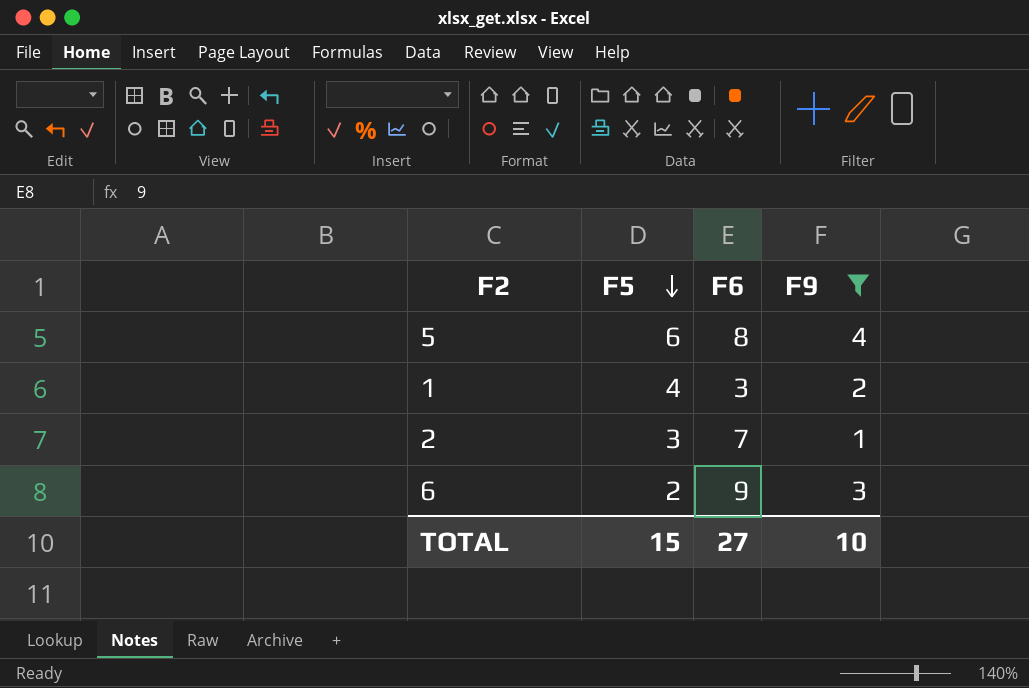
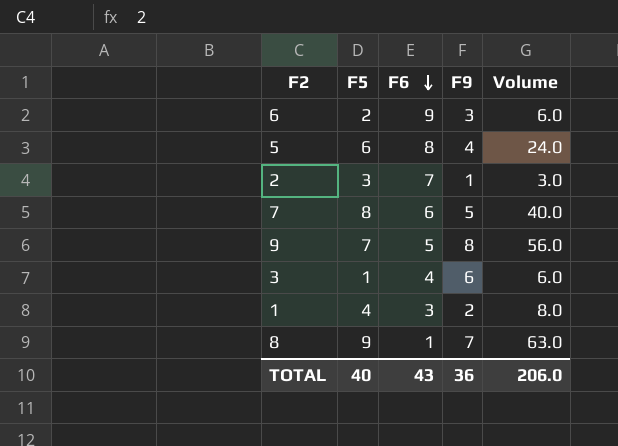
filter: F9 <= 4 -> none
row order: F5 descending -> F6 descending
column Volume | formula: none -> [F5] * [F9]
TOTAL | F5: 15 -> 40
TOTAL | F6: 27 -> 43
TOTAL | F9: 10 -> 36

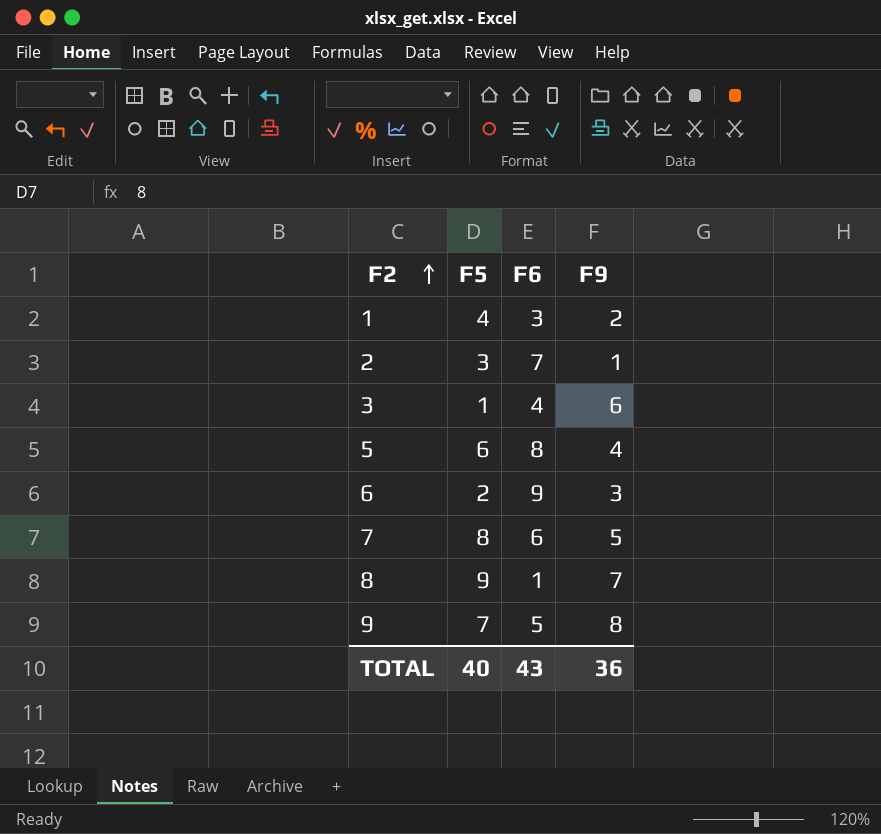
row order: F6 descending -> F2 ascending
column Volume | formula: [F5] * [F9] -> none

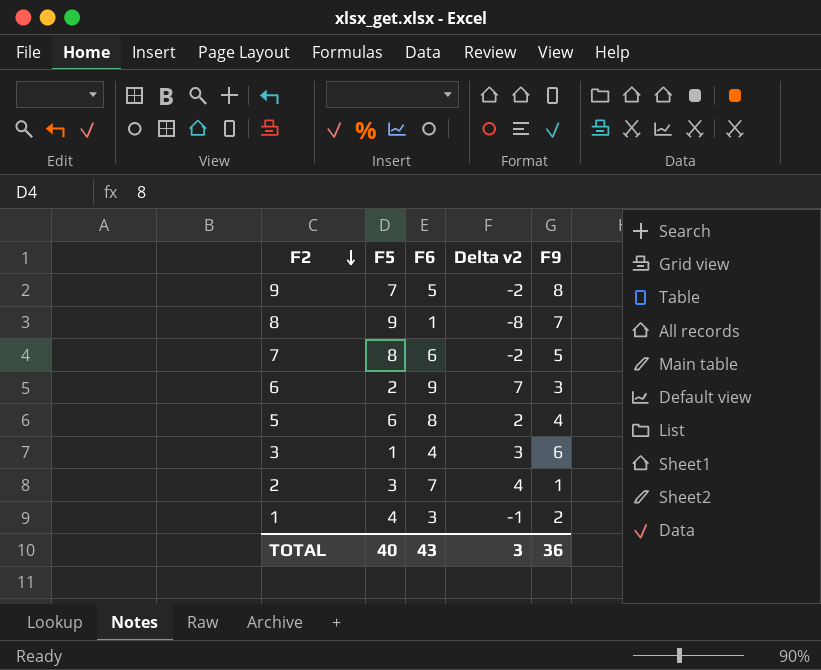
row order: F2 ascending -> F2 descending
column Delta v2 | formula: none -> [F6] - [F5]

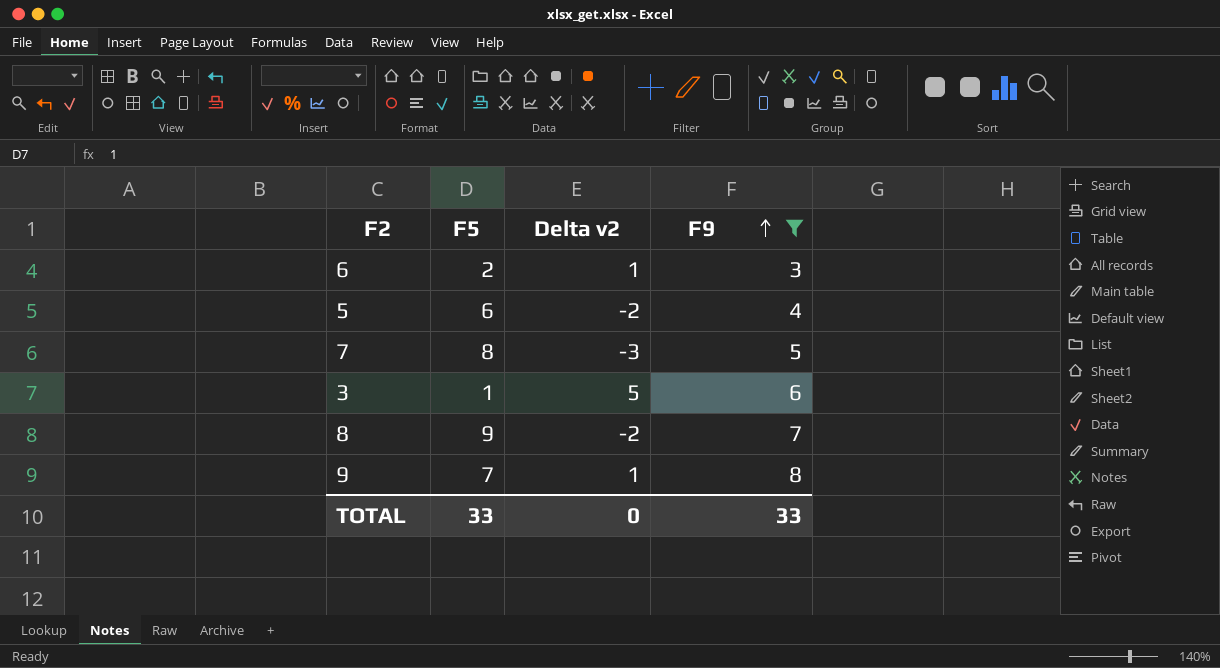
filter: none -> F9 >= 3
row order: F2 descending -> F9 ascending
column F6 | position: 3 -> none
column Delta v2 | formula: [F6] - [F5] -> [F9] - [F5]
TOTAL | F5: 40 -> 33
TOTAL | Delta v2: 3 -> 0
TOTAL | F9: 36 -> 33

